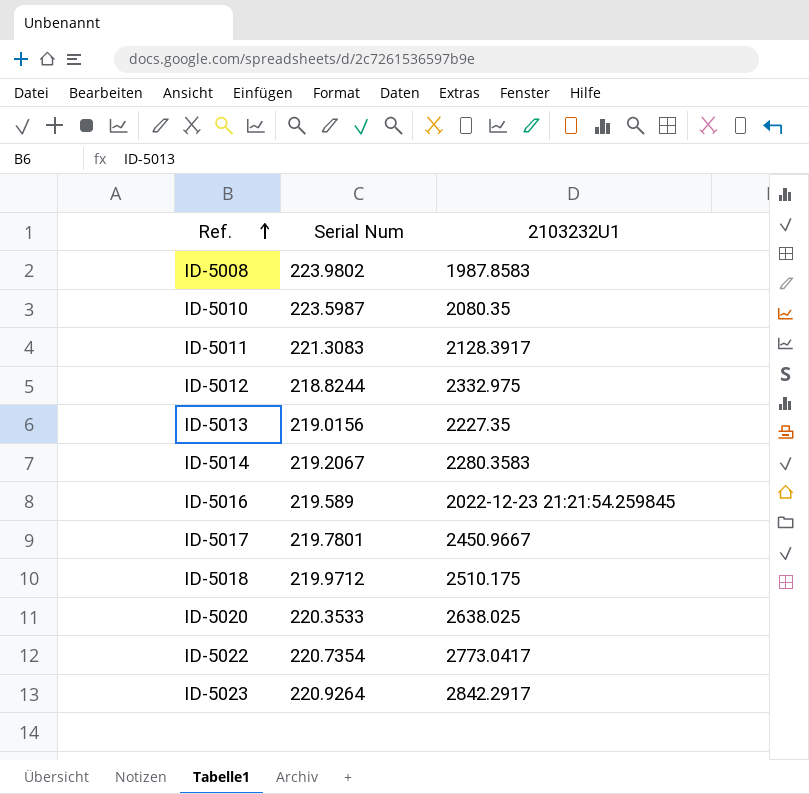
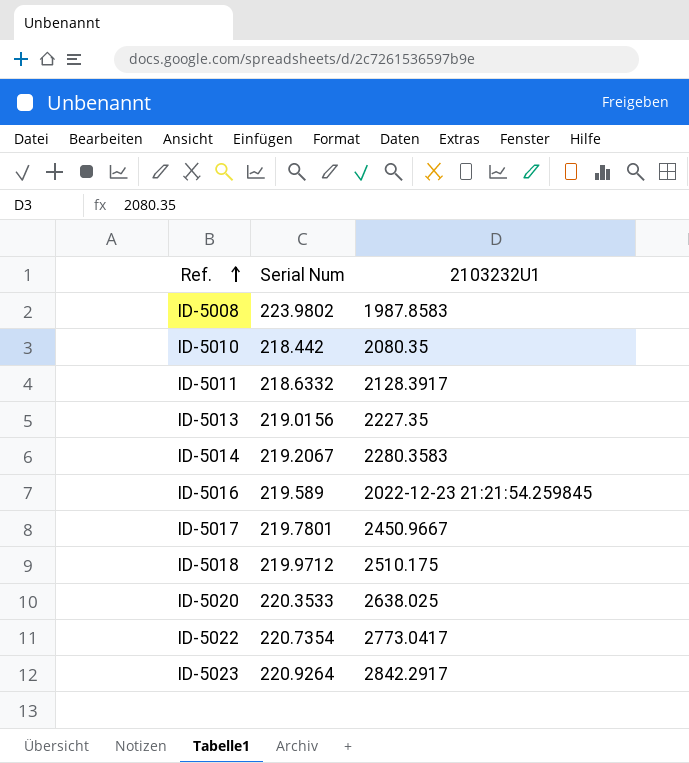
row ID-5012: 218.8244 | 2332.975 -> none
ID-5010 | Serial Num: 223.5987 -> 218.442
ID-5011 | Serial Num: 221.3083 -> 218.6332

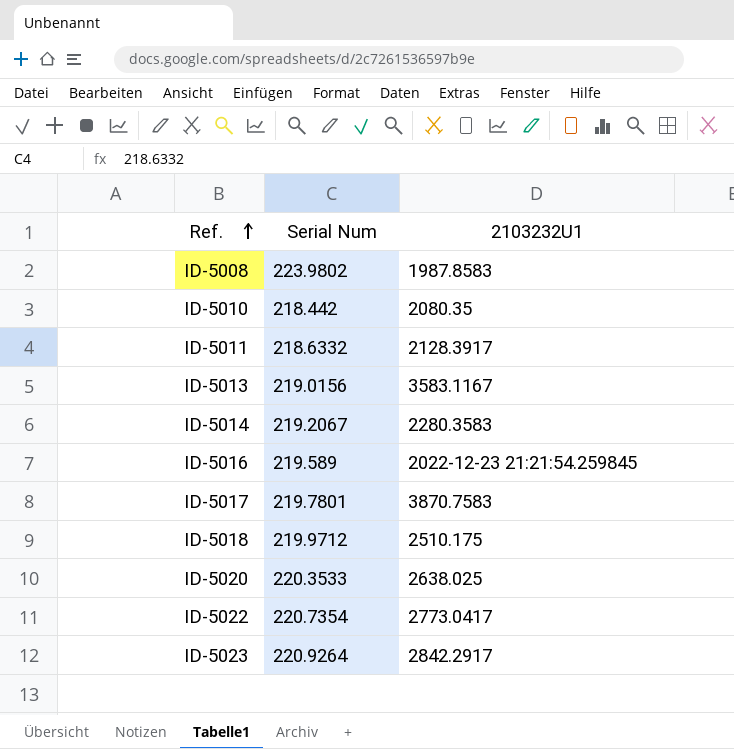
ID-5013 | 2103232U1: 2227.35 -> 3583.1167
ID-5017 | 2103232U1: 2450.9667 -> 3870.7583

